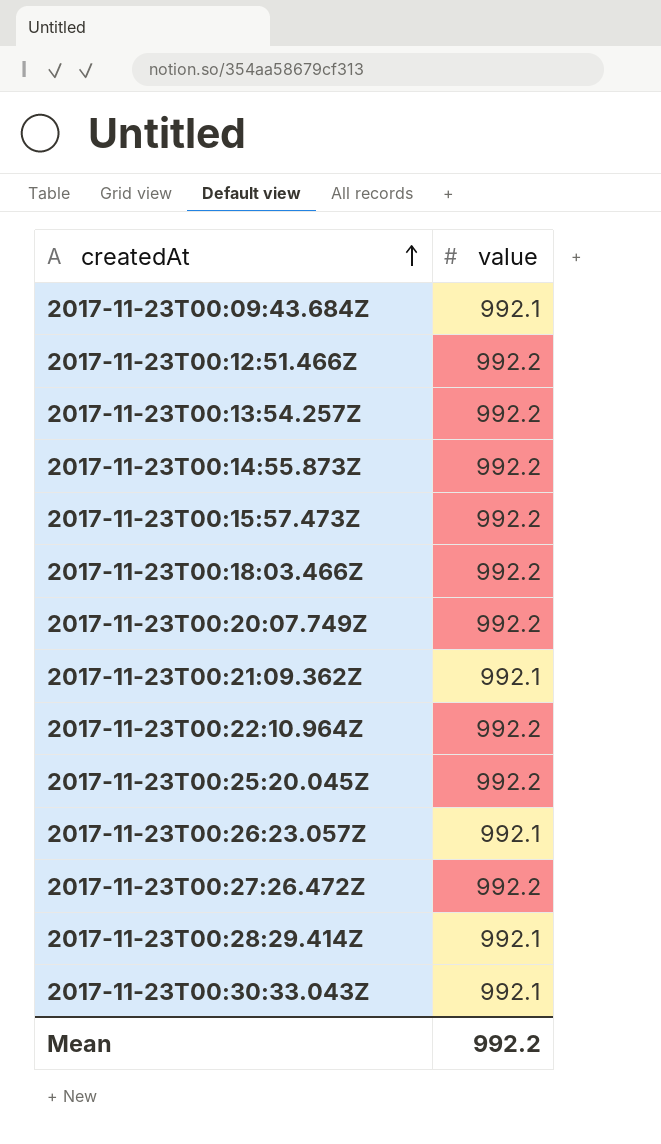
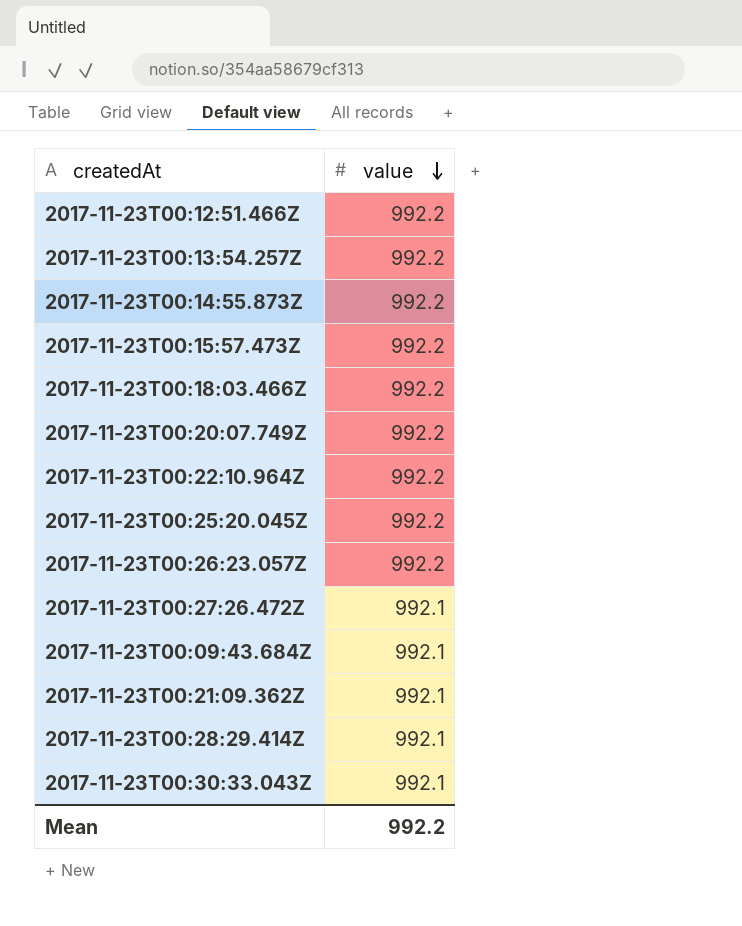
row order: createdAt ascending -> value descending
2017-11-23T00:26:23.057Z | value: 992.1 -> 992.2
2017-11-23T00:27:26.472Z | value: 992.2 -> 992.1

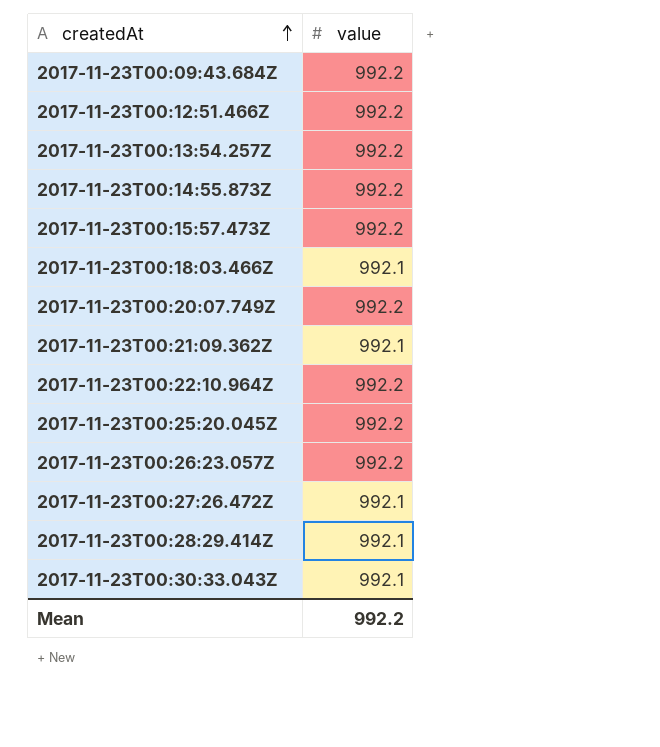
row order: value descending -> createdAt ascending
2017-11-23T00:09:43.684Z | value: 992.1 -> 992.2
2017-11-23T00:18:03.466Z | value: 992.2 -> 992.1

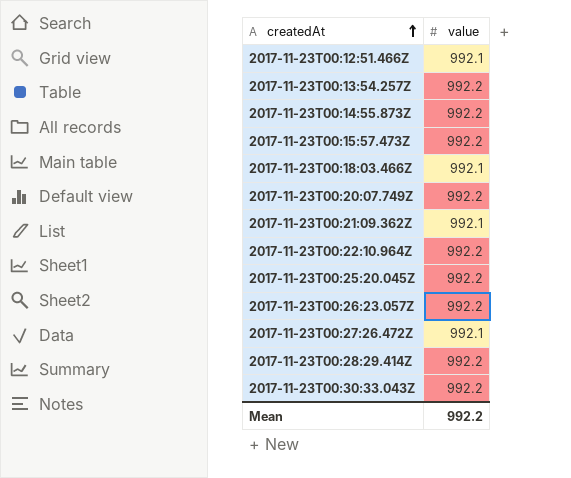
row 2017-11-23T00:09:43.684Z: 992.2 -> none
2017-11-23T00:12:51.466Z | value: 992.2 -> 992.1
2017-11-23T00:28:29.414Z | value: 992.1 -> 992.2
2017-11-23T00:30:33.043Z | value: 992.1 -> 992.2

